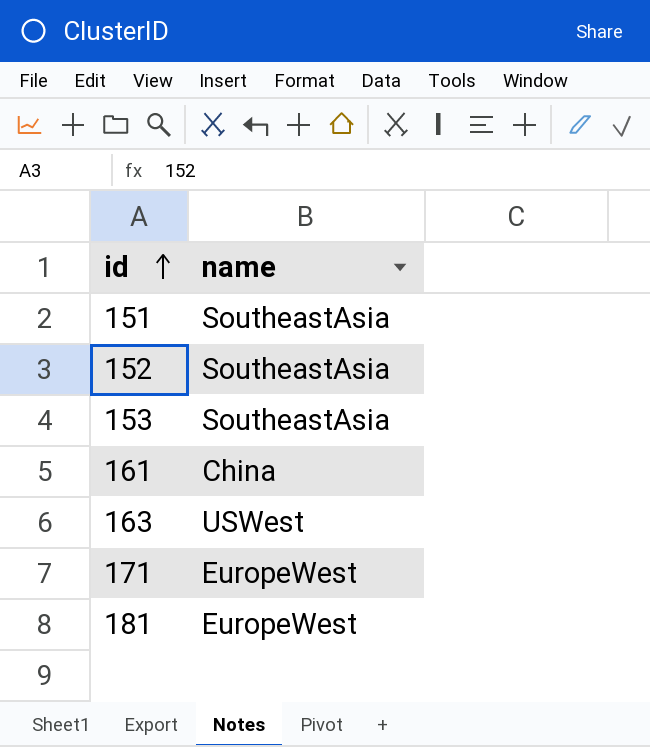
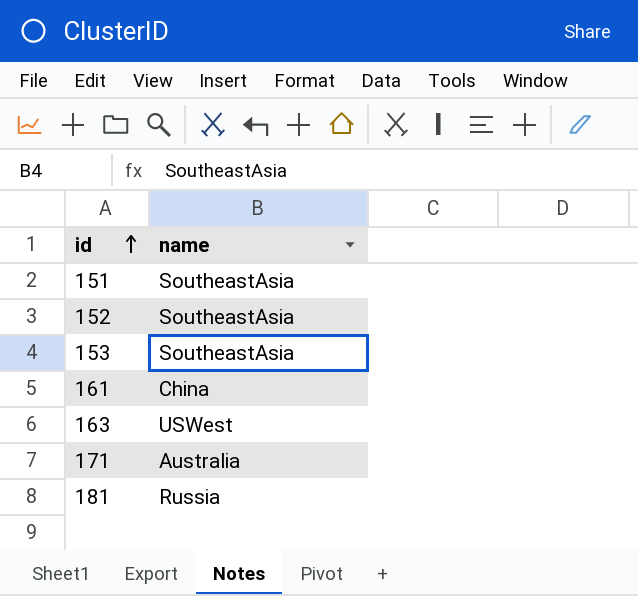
171 | name: EuropeWest -> Australia
181 | name: EuropeWest -> Russia

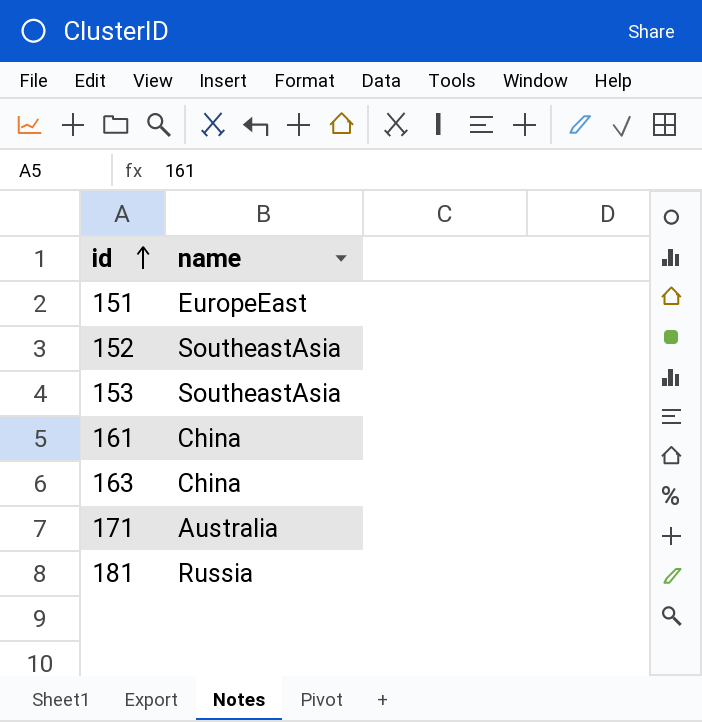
151 | name: SoutheastAsia -> EuropeEast
163 | name: USWest -> China

